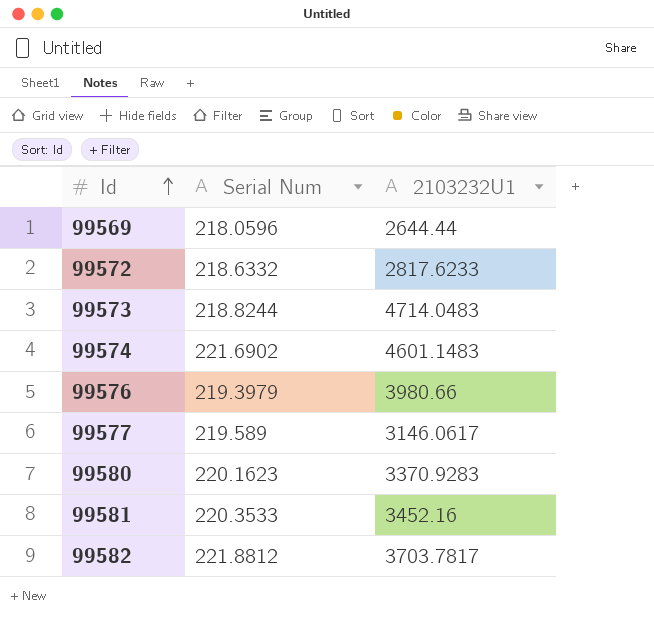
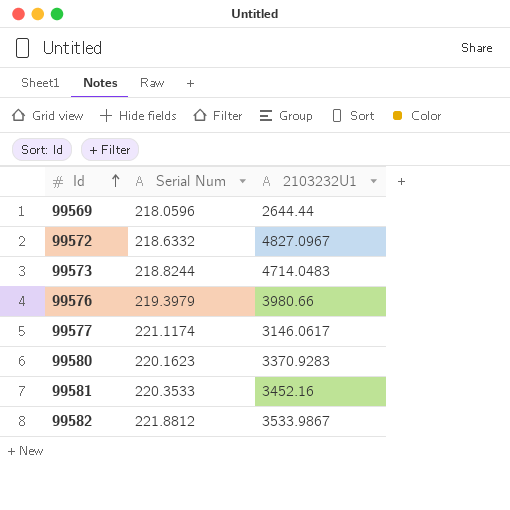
row 99574: 221.6902 | 4601.1483 -> none
99572 | 2103232U1: 2817.6233 -> 4827.0967
99577 | Serial Num: 219.589 -> 221.1174
99582 | 2103232U1: 3703.7817 -> 3533.9867

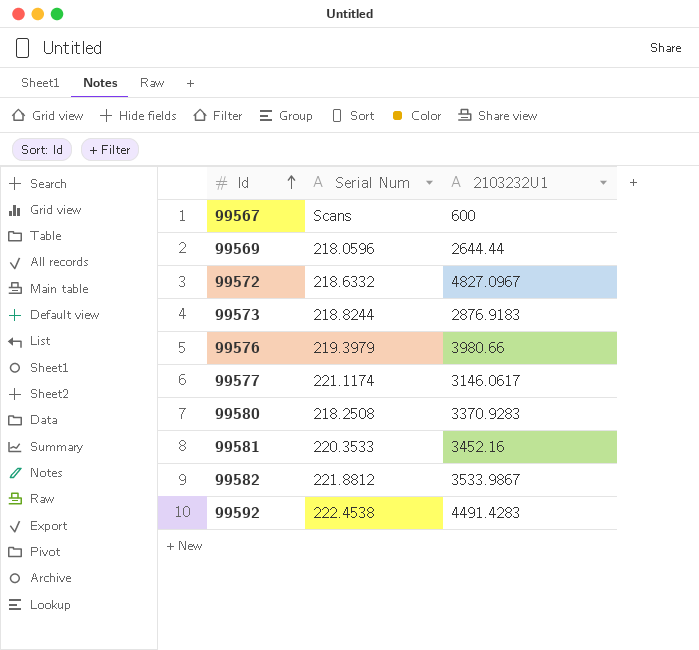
row 99567: none -> Scans | 600
99573 | 2103232U1: 4714.0483 -> 2876.9183
99580 | Serial Num: 220.1623 -> 218.2508
row 99592: none -> 222.4538 | 4491.4283

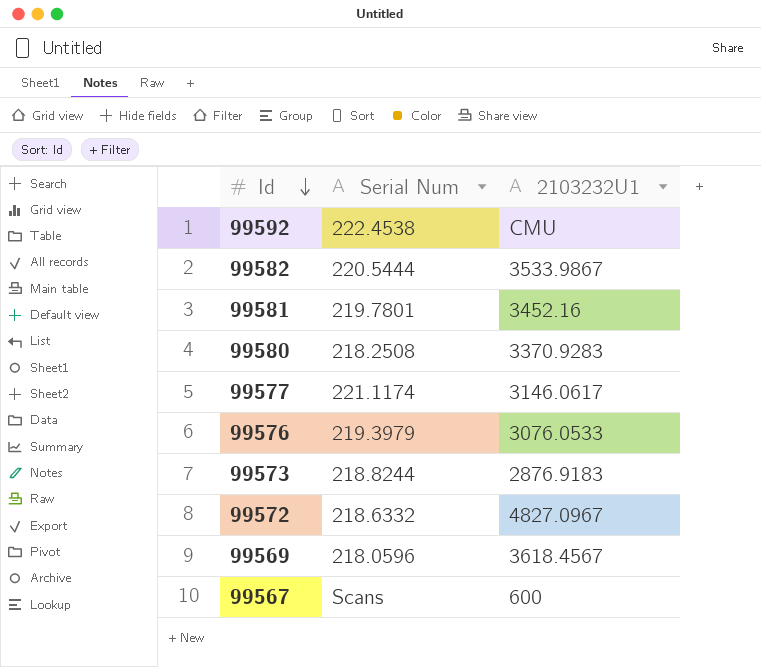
row order: Id ascending -> Id descending
99592 | 2103232U1: 4491.4283 -> CMU
99582 | Serial Num: 221.8812 -> 220.5444
99581 | Serial Num: 220.3533 -> 219.7801
99576 | 2103232U1: 3980.66 -> 3076.0533
99569 | 2103232U1: 2644.44 -> 3618.4567

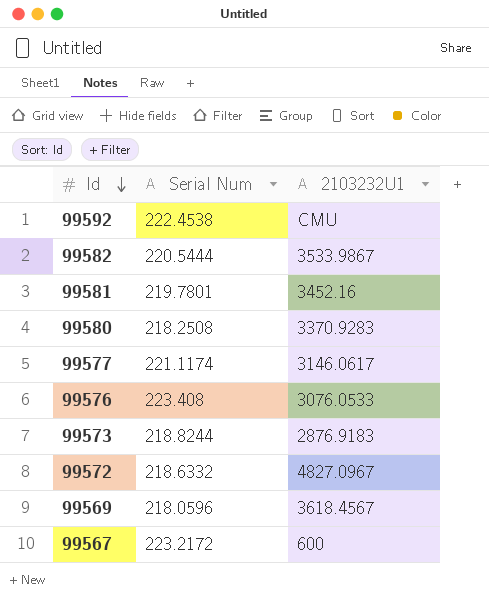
99576 | Serial Num: 219.3979 -> 223.408
99567 | Serial Num: Scans -> 223.2172

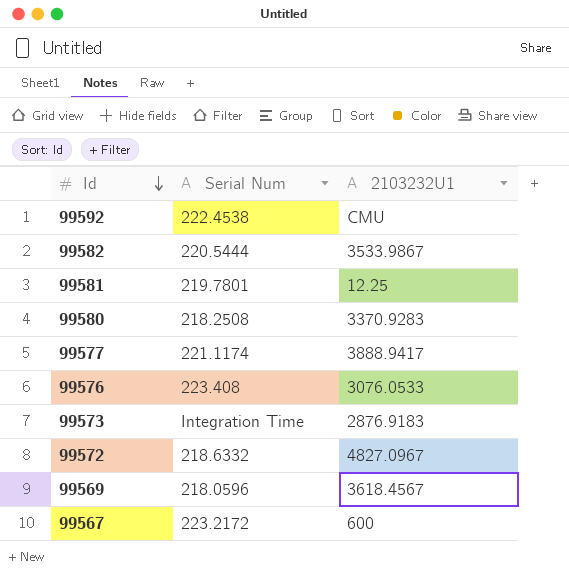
99581 | 2103232U1: 3452.16 -> 12.25
99577 | 2103232U1: 3146.0617 -> 3888.9417
99573 | Serial Num: 218.8244 -> Integration Time

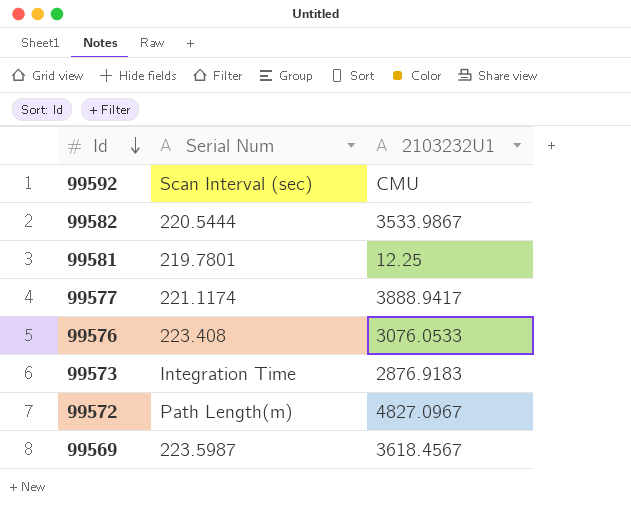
row 99580: 218.2508 | 3370.9283 -> none
row 99567: 223.2172 | 600 -> none
99592 | Serial Num: 222.4538 -> Scan Interval (sec)
99572 | Serial Num: 218.6332 -> Path Length(m)
99569 | Serial Num: 218.0596 -> 223.5987

